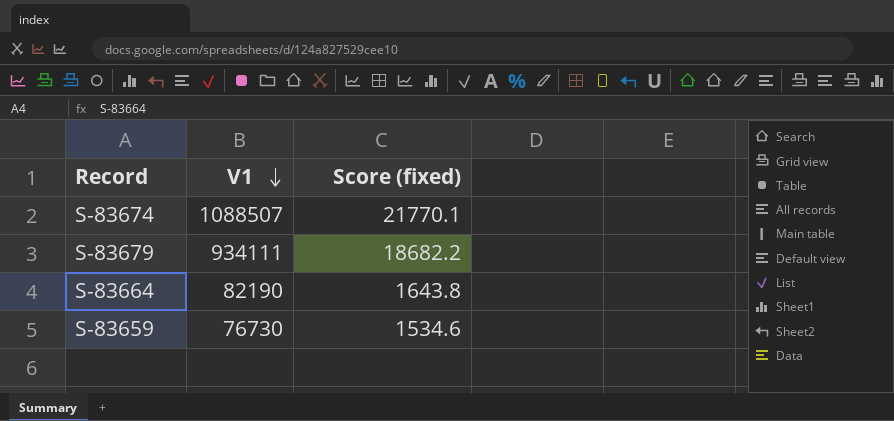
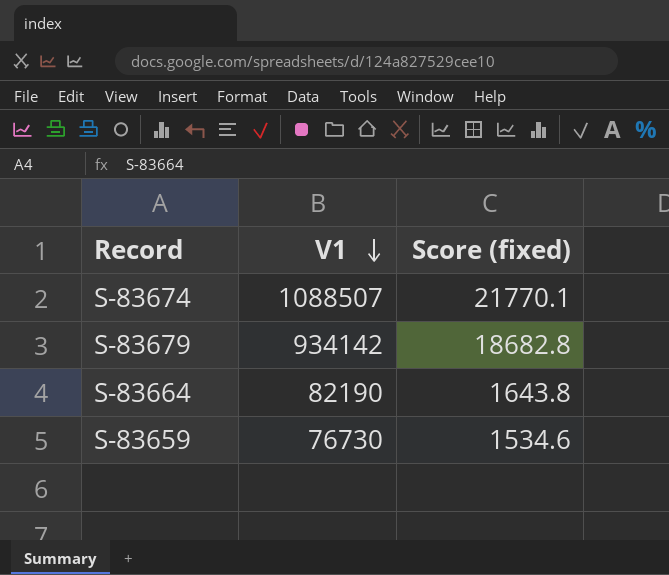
S-83679 | V1: 934111 -> 934142
S-83679 | Score (fixed): 18682.2 -> 18682.8

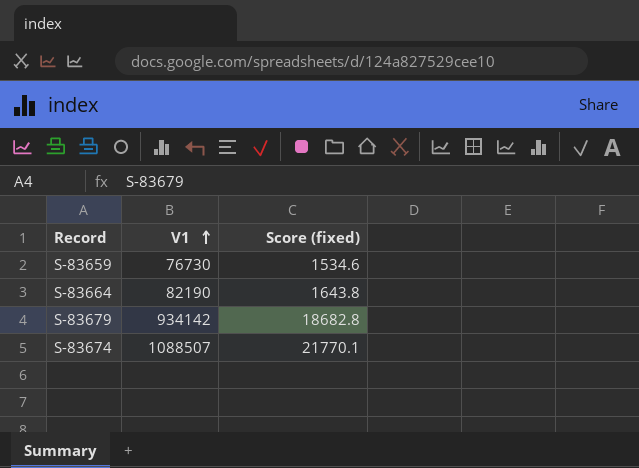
row order: V1 descending -> V1 ascending

